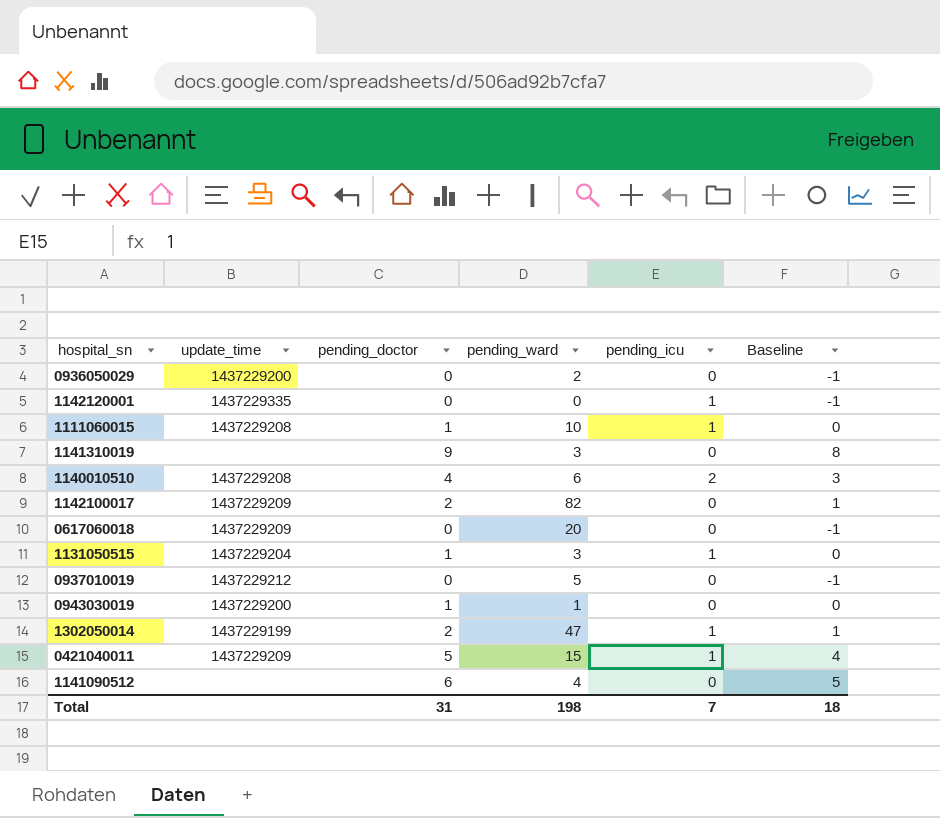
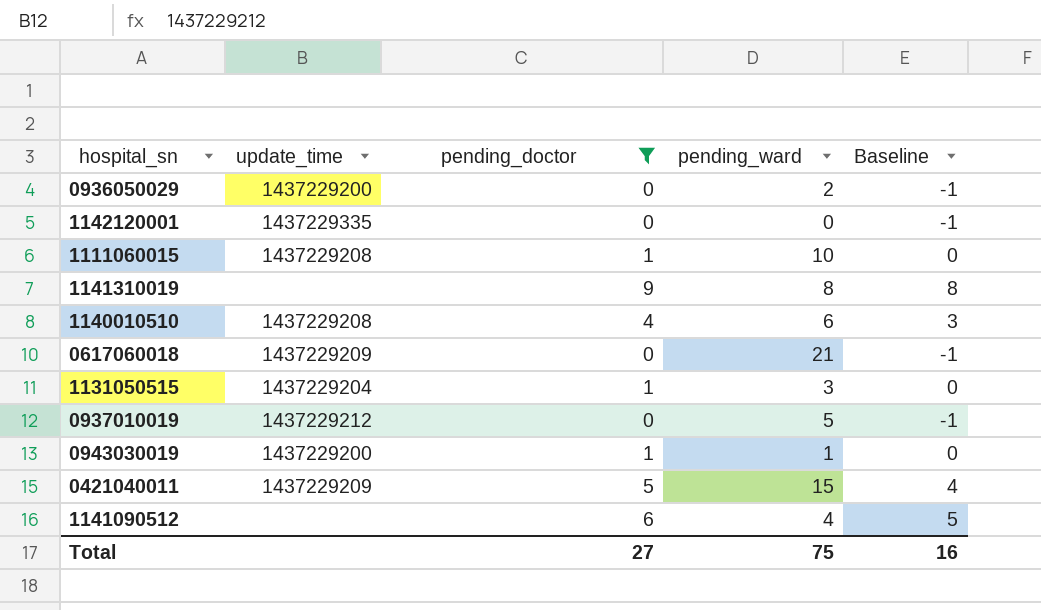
filter: none -> pending_doctor != 2
column pending_icu | position: 5 -> none
1141310019 | pending_ward: 3 -> 8
0617060018 | pending_ward: 20 -> 21
Total | pending_doctor: 31 -> 27
Total | pending_ward: 198 -> 75
Total | Baseline: 18 -> 16

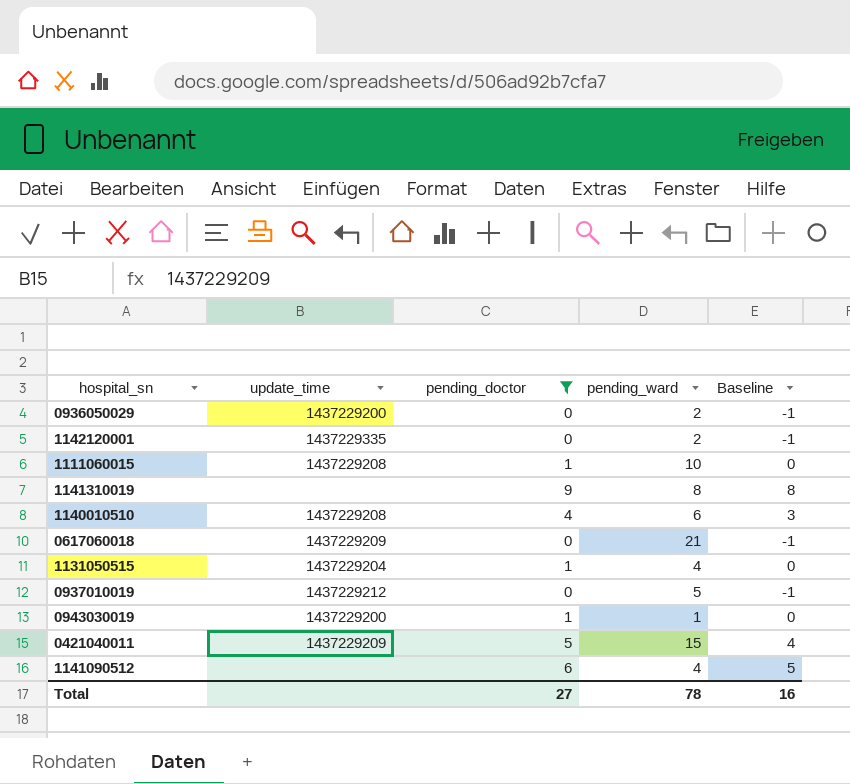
1142120001 | pending_ward: 0 -> 2
1131050515 | pending_ward: 3 -> 4
Total | pending_ward: 75 -> 78

